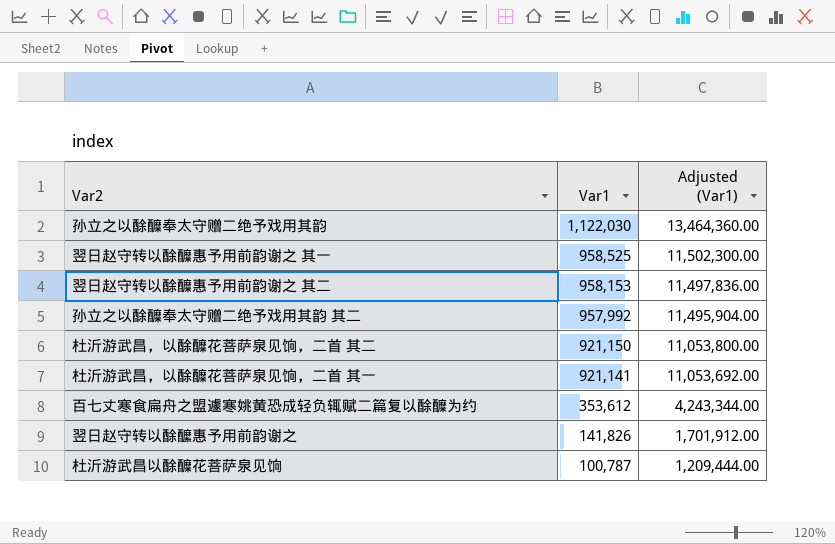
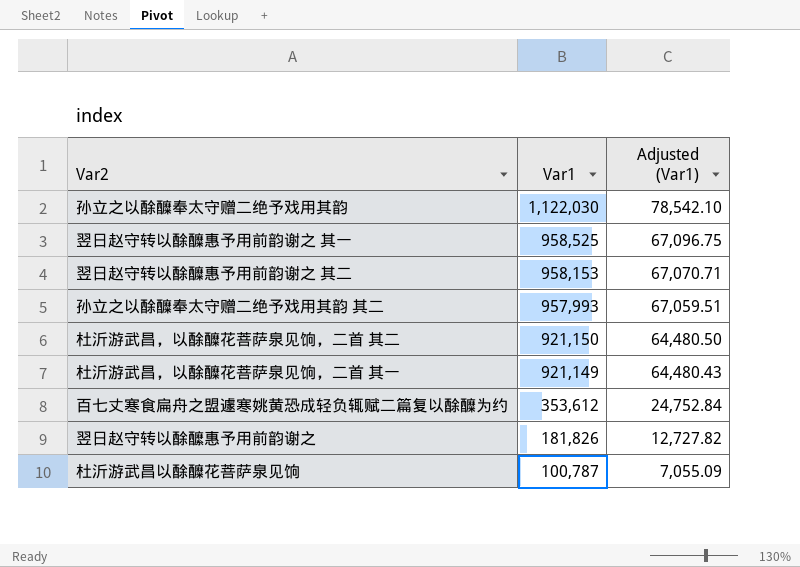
column Adjusted (Var1) | formula: [Var1] * 12 -> [Var1] * 0.07
孙立之以酴醾奉太守赠二绝予戏用其韵 其二 | Var1: 957,992 -> 957,993
杜沂游武昌，以酴醾花菩萨泉见饷，二首 其一 | Var1: 921,141 -> 921,149
翌日赵守转以酴醿惠予用前韵谢之 | Var1: 141,826 -> 181,826

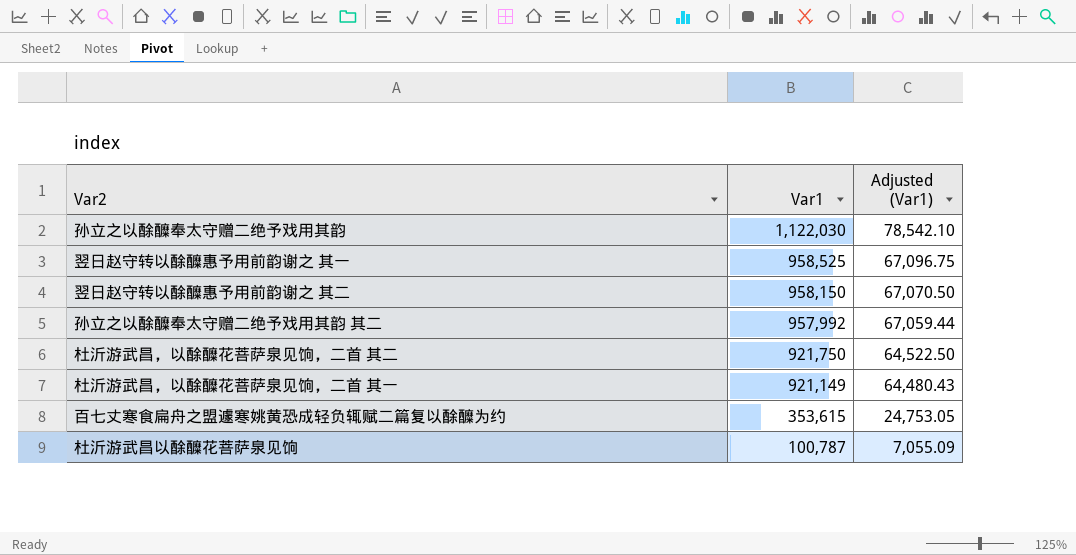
row 翌日赵守转以酴醿惠予用前韵谢之: 181,826 | 12,727.82 -> none
翌日赵守转以酴醾惠予用前韵谢之 其二 | Var1: 958,153 -> 958,150
翌日赵守转以酴醾惠予用前韵谢之 其二 | Adjusted (Var1): 67,070.71 -> 67,070.50
孙立之以酴醾奉太守赠二绝予戏用其韵 其二 | Var1: 957,993 -> 957,992
孙立之以酴醾奉太守赠二绝予戏用其韵 其二 | Adjusted (Var1): 67,059.51 -> 67,059.44
杜沂游武昌，以酴醾花菩萨泉见饷，二首 其二 | Var1: 921,150 -> 921,750
杜沂游武昌，以酴醾花菩萨泉见饷，二首 其二 | Adjusted (Var1): 64,480.50 -> 64,522.50
百七丈寒食扁舟之盟遽寒姚黄恐成轻负辄赋二篇复以酴醾为约 | Var1: 353,612 -> 353,615
百七丈寒食扁舟之盟遽寒姚黄恐成轻负辄赋二篇复以酴醾为约 | Adjusted (Var1): 24,752.84 -> 24,753.05

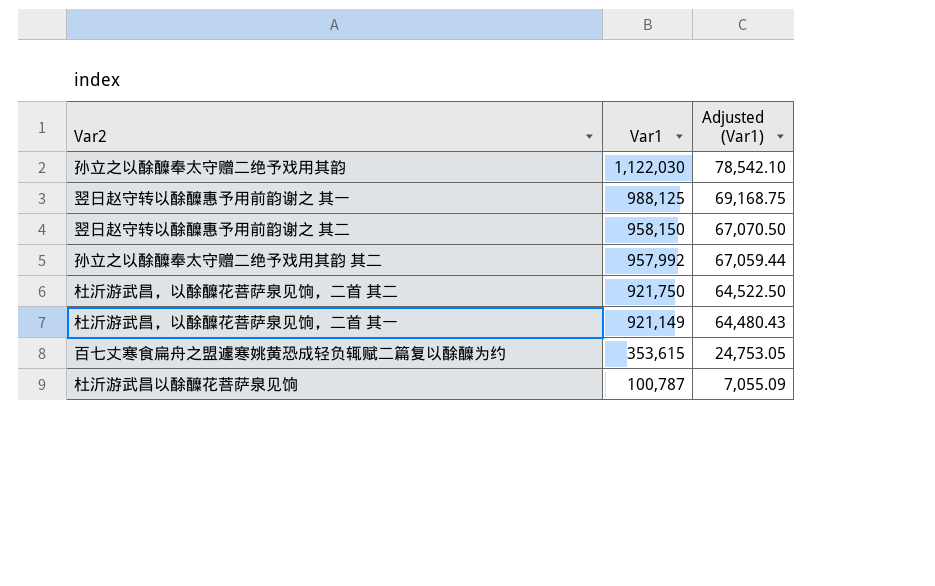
翌日赵守转以酴醾惠予用前韵谢之 其一 | Var1: 958,525 -> 988,125
翌日赵守转以酴醾惠予用前韵谢之 其一 | Adjusted (Var1): 67,096.75 -> 69,168.75

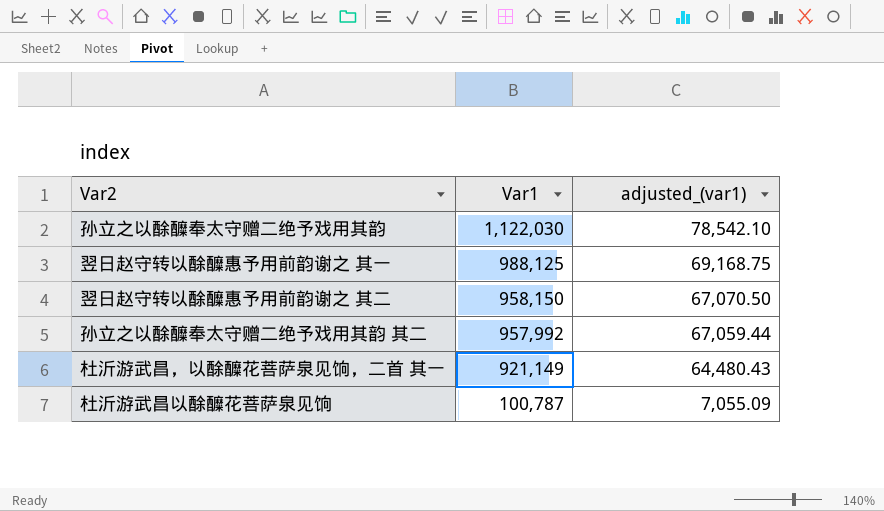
column name: Adjusted (Var1) -> adjusted_(var1)
row 杜沂游武昌，以酴醾花菩萨泉见饷，二首 其二: 921,750 | 64,522.50 -> none
row 百七丈寒食扁舟之盟遽寒姚黄恐成轻负辄赋二篇复以酴醾为约: 353,615 | 24,753.05 -> none

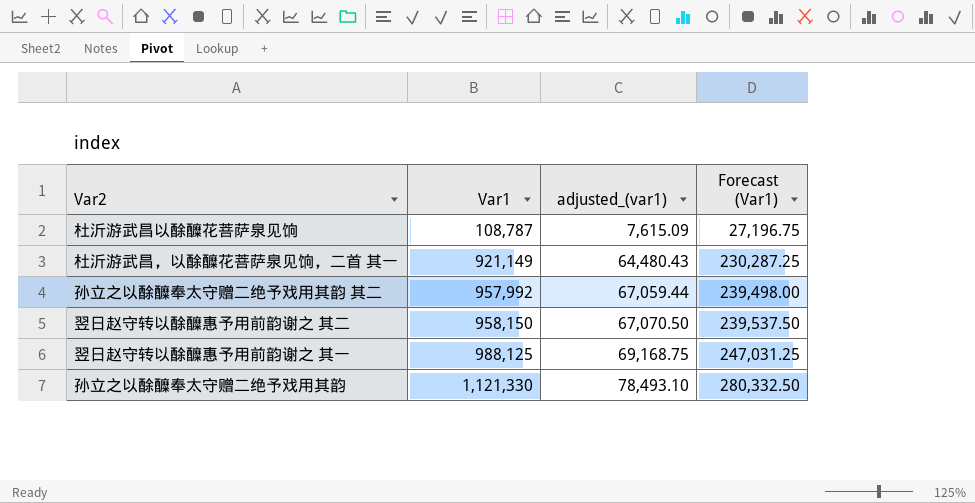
row order: Var1 descending -> Var1 ascending
column Forecast (Var1) | formula: none -> [Var1] * 0.25
杜沂游武昌以酴醾花菩萨泉见饷 | Var1: 100,787 -> 108,787
杜沂游武昌以酴醾花菩萨泉见饷 | adjusted_(var1): 7,055.09 -> 7,615.09
孙立之以酴醾奉太守赠二绝予戏用其韵 | Var1: 1,122,030 -> 1,121,330
孙立之以酴醾奉太守赠二绝予戏用其韵 | adjusted_(var1): 78,542.10 -> 78,493.10

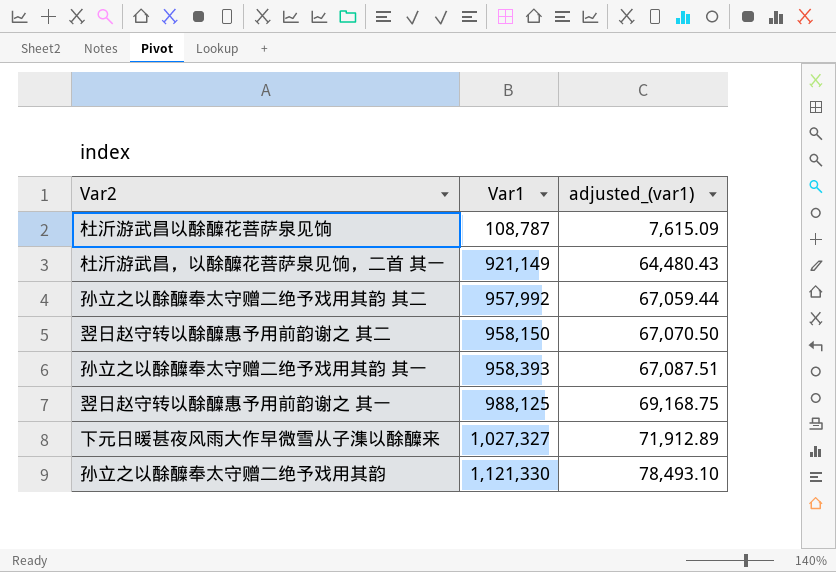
column Forecast (Var1) | formula: [Var1] * 0.25 -> none
row 孙立之以酴醾奉太守赠二绝予戏用其韵 其一: none -> 958,393 | 67,087.51
row 下元日暖甚夜风雨大作早微雪从子潗以酴醾来: none -> 1,027,327 | 71,912.89

